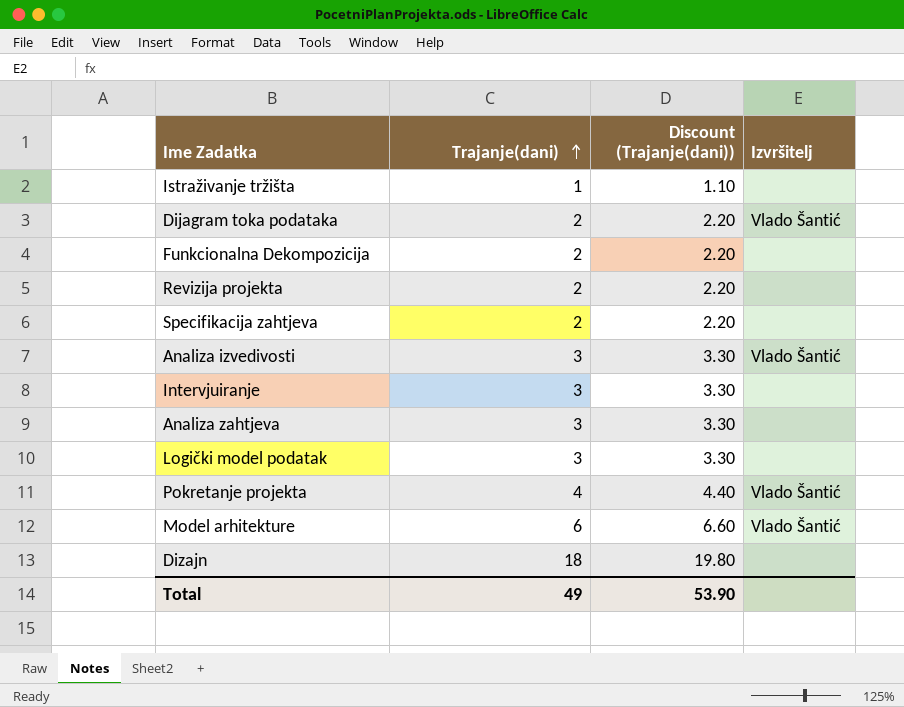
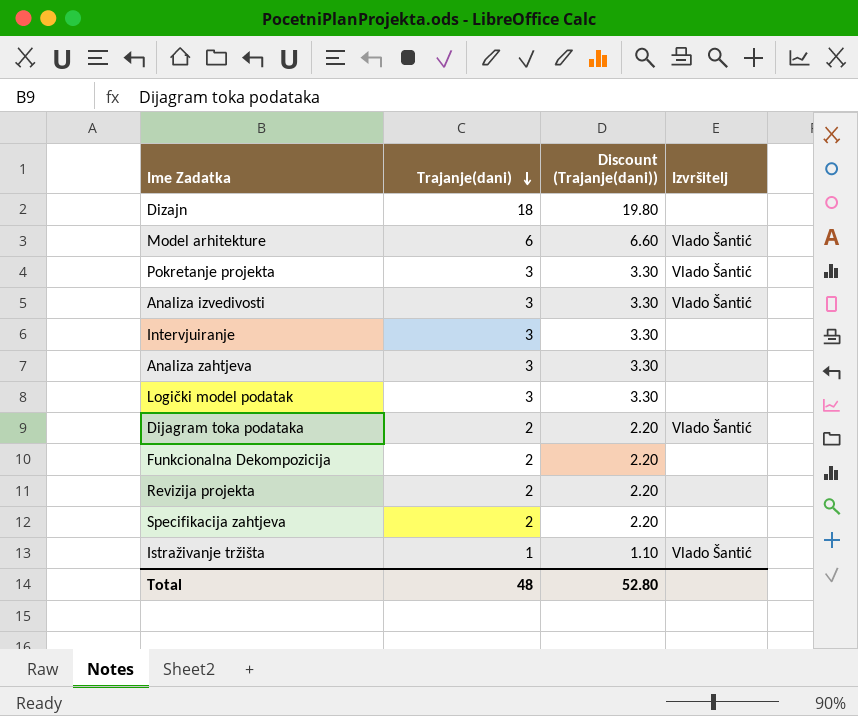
row order: Trajanje(dani) ascending -> Trajanje(dani) descending
Pokretanje projekta | Trajanje(dani): 4 -> 3
Pokretanje projekta | Discount (Trajanje(dani)): 4.40 -> 3.30
Istraživanje tržišta | Izvršitelj: none -> Vlado Šantić
Total | Trajanje(dani): 49 -> 48
Total | Discount (Trajanje(dani)): 53.90 -> 52.80

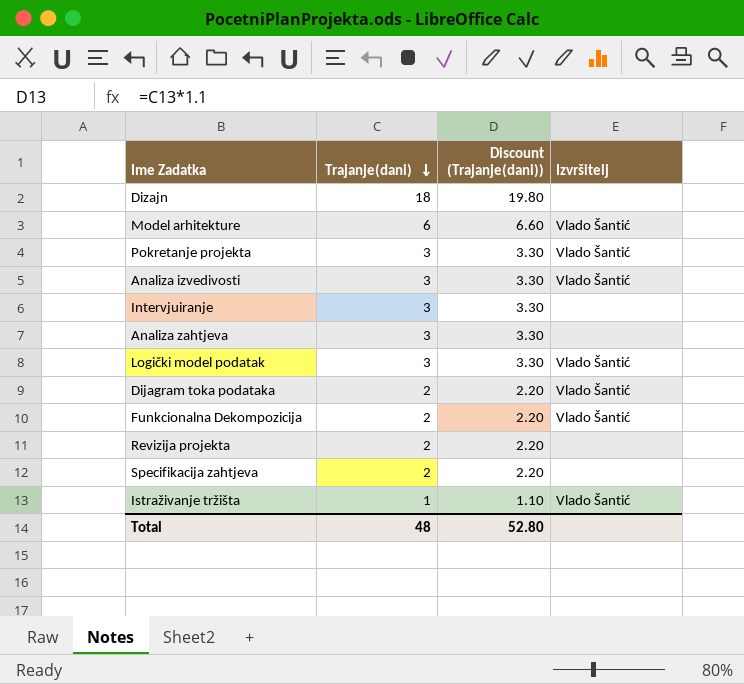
Logički model podatak | Izvršitelj: none -> Vlado Šantić
Funkcionalna Dekompozicija | Izvršitelj: none -> Vlado Šantić

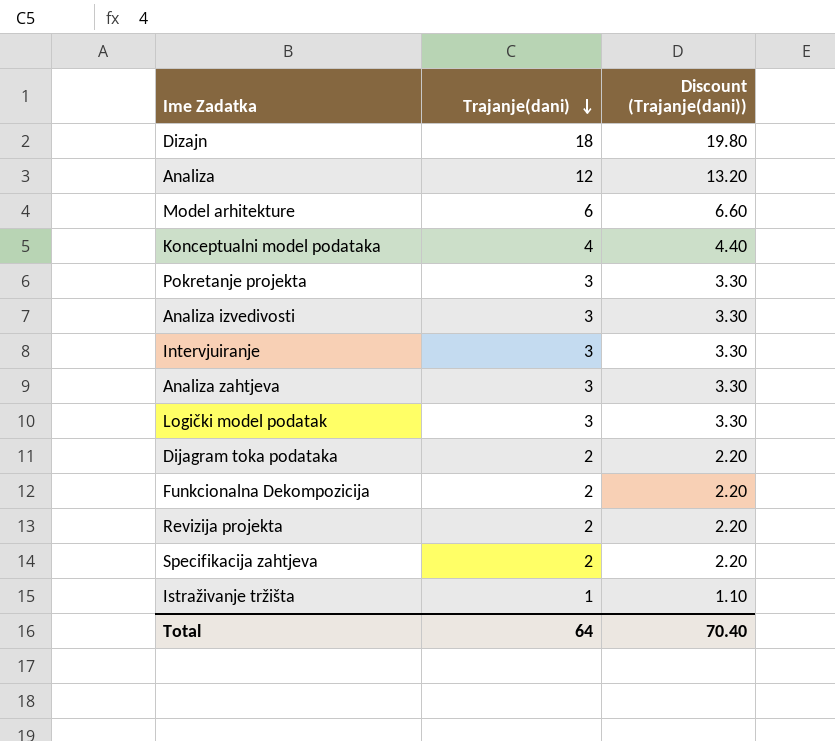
column Izvršitelj | position: 4 -> none
row Analiza: none -> 12 | 13.20
row Konceptualni model podataka: none -> 4 | 4.40
Total | Trajanje(dani): 48 -> 64
Total | Discount (Trajanje(dani)): 52.80 -> 70.40

